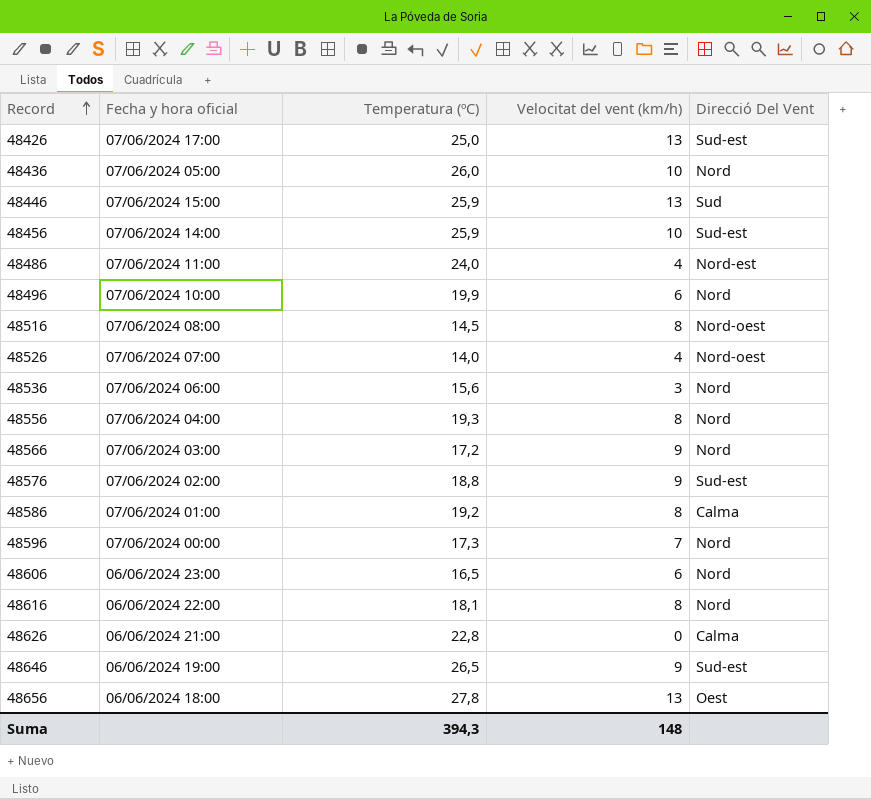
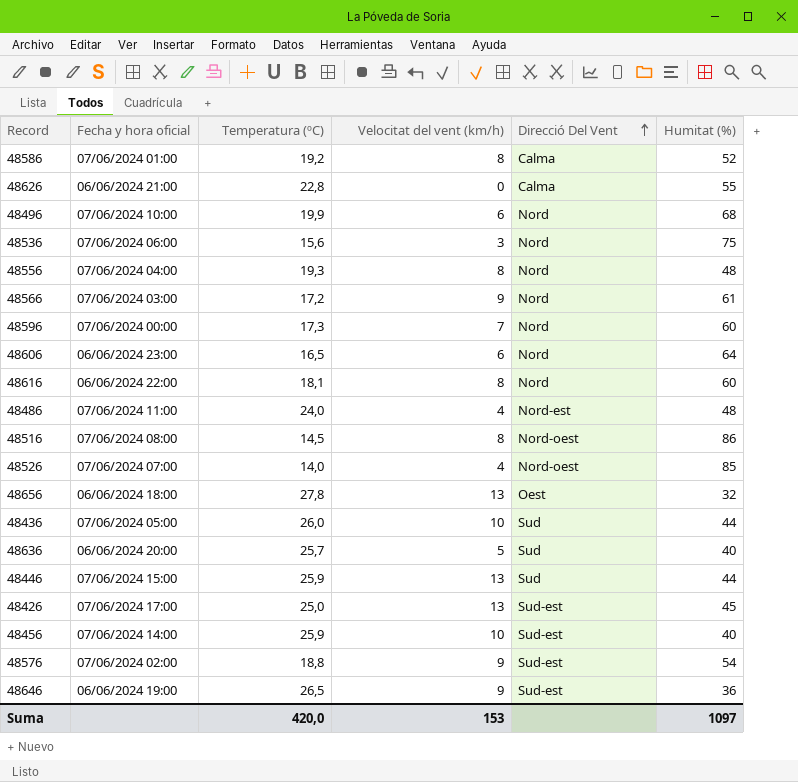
row order: Record ascending -> Direcció Del Vent ascending
column Humitat (%) | position: none -> 6
48436 | Direcció Del Vent: Nord -> Sud
row 48636: none -> 06/06/2024 20:00 | 25,7 | 5 | Sud | 40
Suma | Temperatura (ºC): 394,3 -> 420,0
Suma | Velocitat del vent (km/h): 148 -> 153

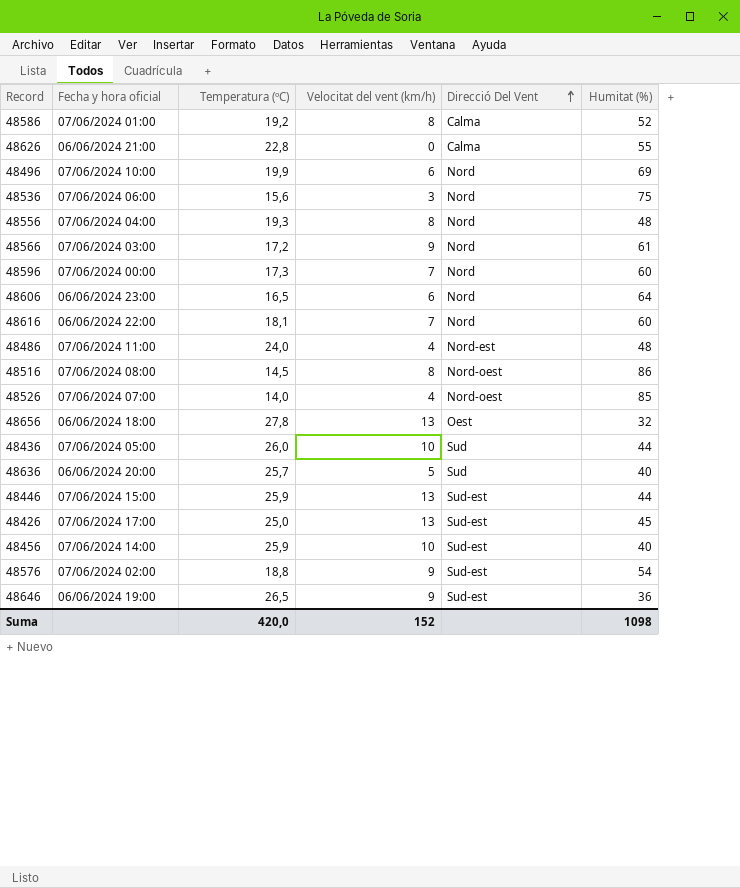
48496 | Humitat (%): 68 -> 69
48616 | Velocitat del vent (km/h): 8 -> 7
48446 | Direcció Del Vent: Sud -> Sud-est
Suma | Velocitat del vent (km/h): 153 -> 152
Suma | Humitat (%): 1097 -> 1098

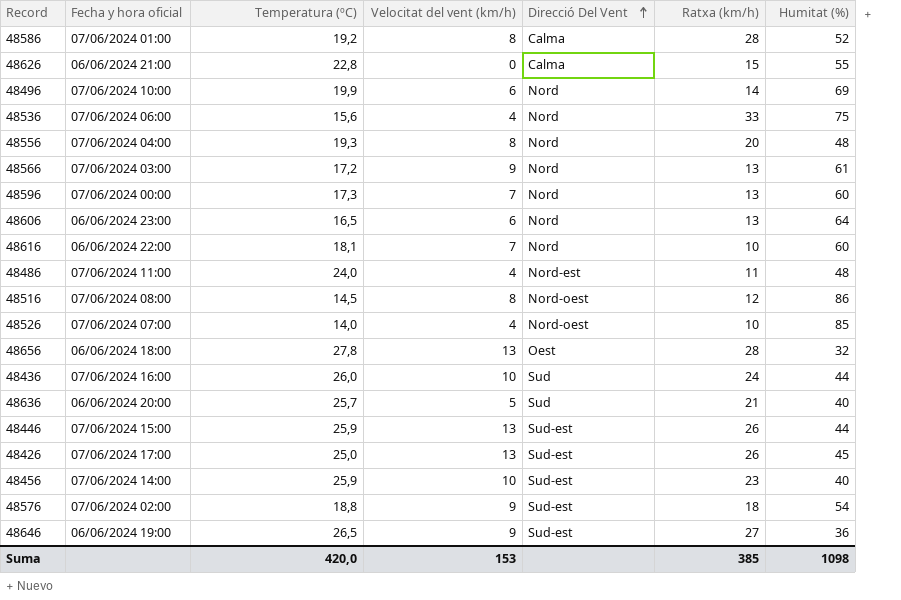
column Ratxa (km/h) | position: none -> 6
48536 | Velocitat del vent (km/h): 3 -> 4
48436 | Fecha y hora oficial: 07/06/2024 05:00 -> 07/06/2024 16:00
Suma | Velocitat del vent (km/h): 152 -> 153

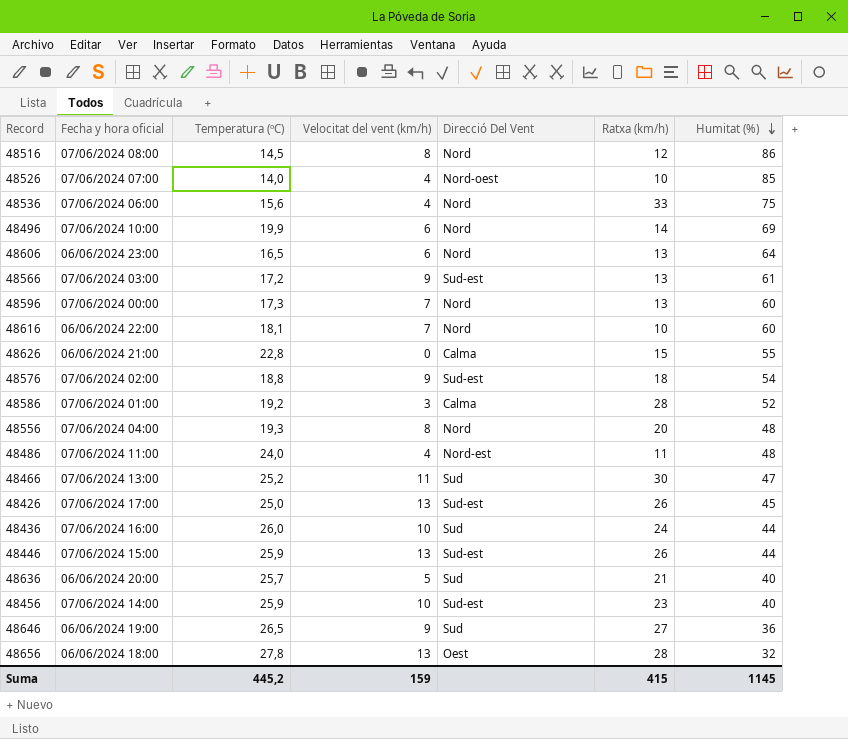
row order: Direcció Del Vent ascending -> Humitat (%) descending
48516 | Direcció Del Vent: Nord-oest -> Nord
48566 | Direcció Del Vent: Nord -> Sud-est
48586 | Velocitat del vent (km/h): 8 -> 3
row 48466: none -> 07/06/2024 13:00 | 25,2 | 11 | Sud | 30 | 47
48646 | Direcció Del Vent: Sud-est -> Sud
Suma | Temperatura (ºC): 420,0 -> 445,2
Suma | Velocitat del vent (km/h): 153 -> 159
Suma | Ratxa (km/h): 385 -> 415
Suma | Humitat (%): 1098 -> 1145

